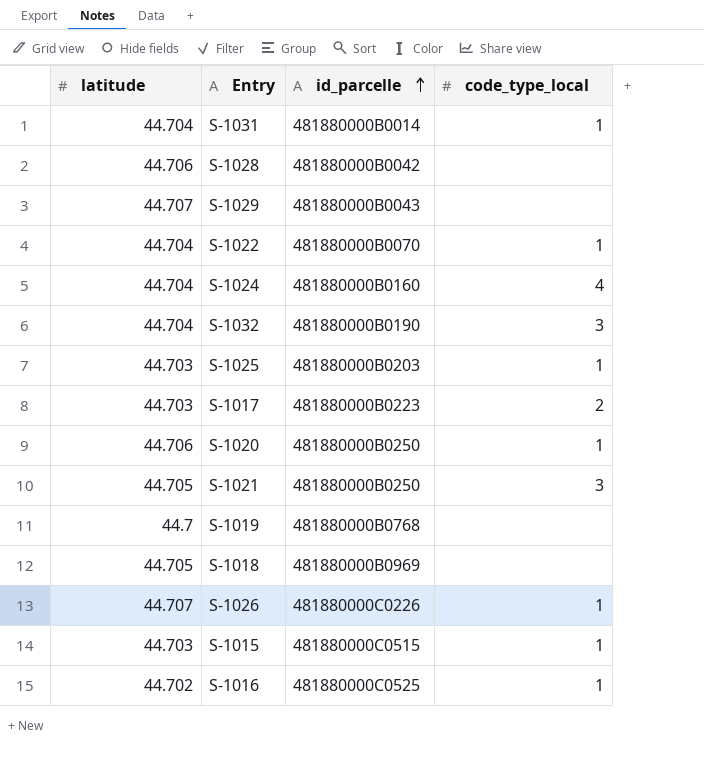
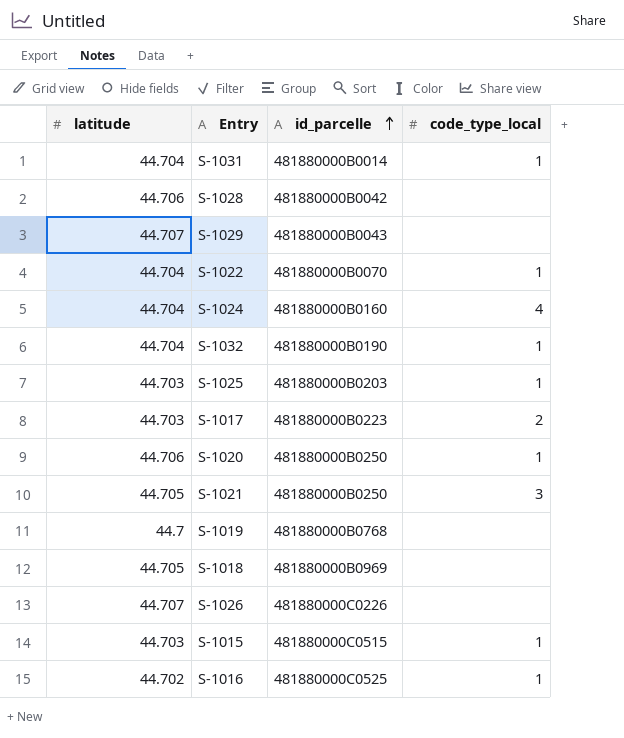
S-1032 | code_type_local: 3 -> 1
S-1026 | code_type_local: 1 -> none

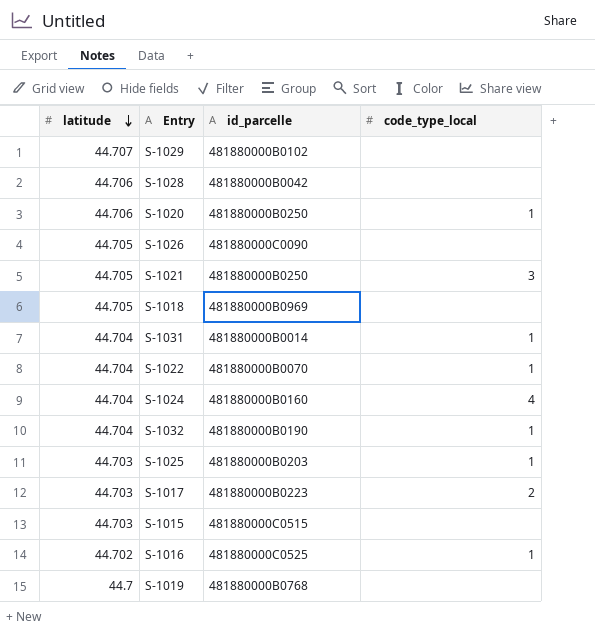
row order: id_parcelle ascending -> latitude descending
S-1029 | id_parcelle: 481880000B0043 -> 481880000B0102
S-1026 | latitude: 44.707 -> 44.705
S-1026 | id_parcelle: 481880000C0226 -> 481880000C0090
S-1015 | code_type_local: 1 -> none

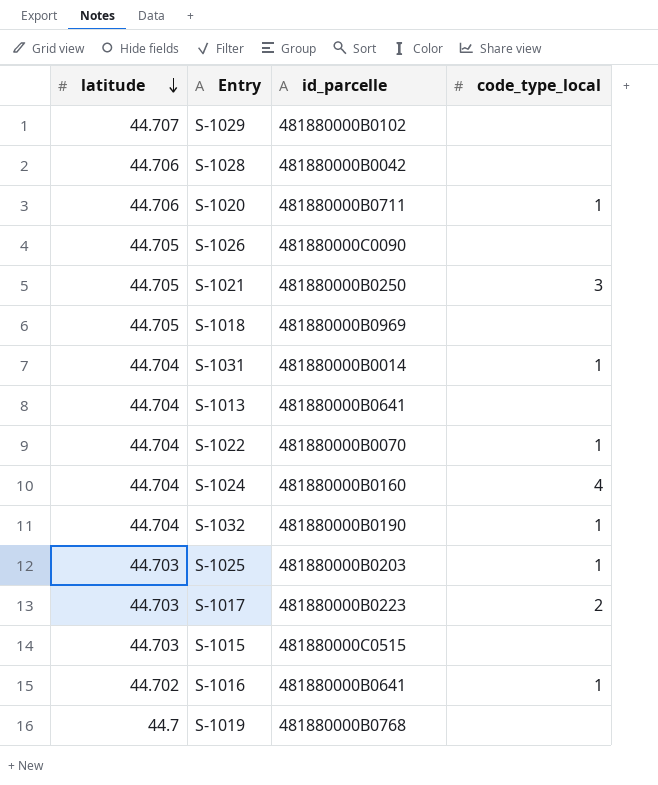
S-1020 | id_parcelle: 481880000B0250 -> 481880000B0711
row S-1013: none -> 44.704 | 481880000B0641 | none
S-1016 | id_parcelle: 481880000C0525 -> 481880000B0641

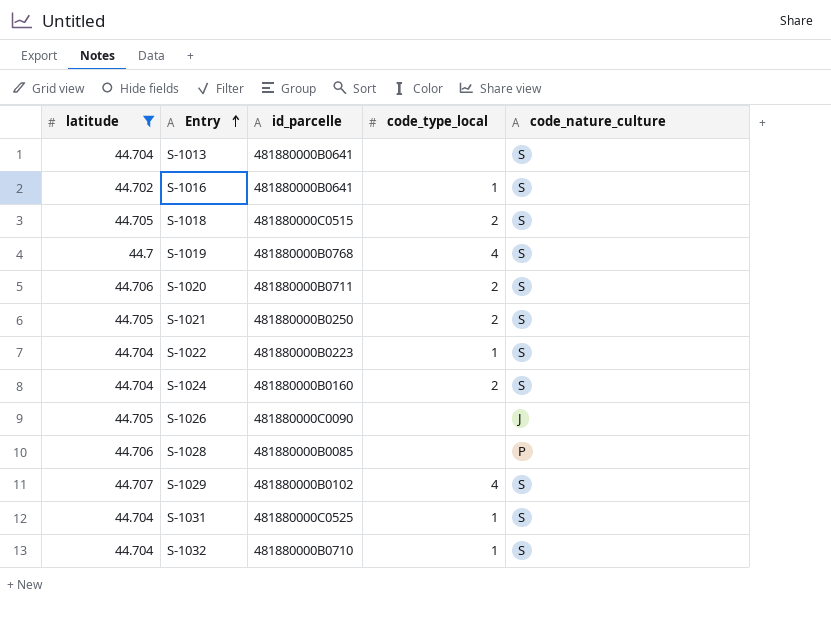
filter: none -> latitude != 44.703
row order: latitude descending -> Entry ascending
column code_nature_culture | position: none -> 5
S-1018 | id_parcelle: 481880000B0969 -> 481880000C0515
S-1018 | code_type_local: none -> 2
S-1019 | code_type_local: none -> 4
S-1020 | code_type_local: 1 -> 2
S-1021 | code_type_local: 3 -> 2
S-1022 | id_parcelle: 481880000B0070 -> 481880000B0223
S-1024 | code_type_local: 4 -> 2
S-1028 | id_parcelle: 481880000B0042 -> 481880000B0085
S-1029 | code_type_local: none -> 4
S-1031 | id_parcelle: 481880000B0014 -> 481880000C0525
S-1032 | id_parcelle: 481880000B0190 -> 481880000B0710

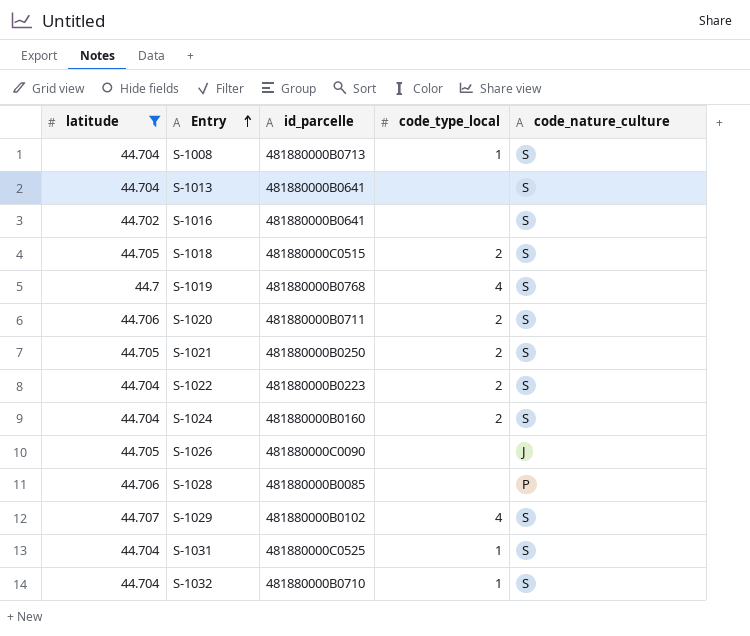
row S-1008: none -> 44.704 | 481880000B0713 | 1 | S
S-1016 | code_type_local: 1 -> none
S-1022 | code_type_local: 1 -> 2

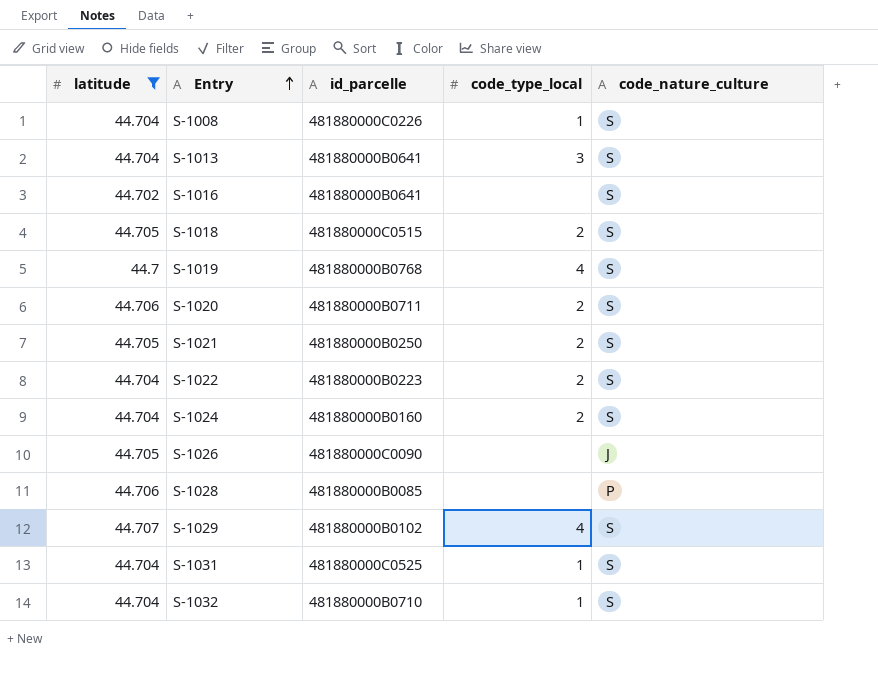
S-1008 | id_parcelle: 481880000B0713 -> 481880000C0226
S-1013 | code_type_local: none -> 3

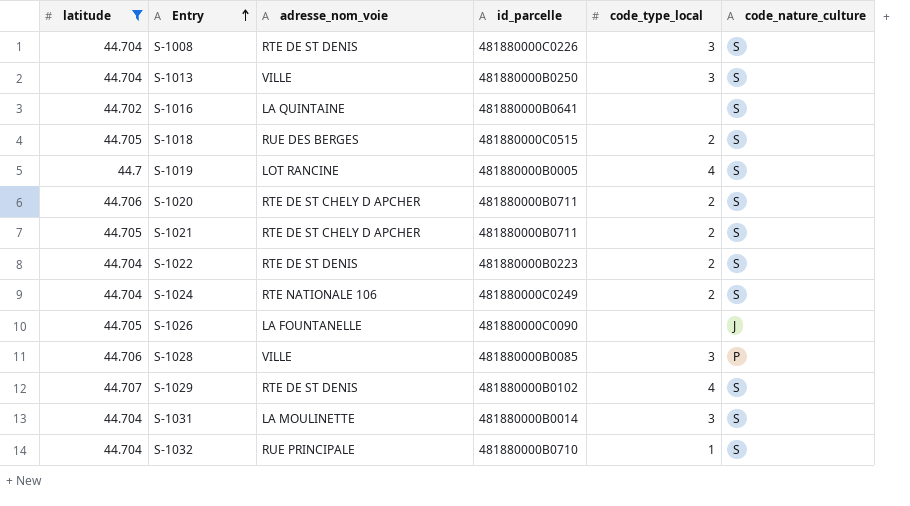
column adresse_nom_voie | position: none -> 3
S-1008 | code_type_local: 1 -> 3
S-1013 | id_parcelle: 481880000B0641 -> 481880000B0250
S-1019 | id_parcelle: 481880000B0768 -> 481880000B0005
S-1021 | id_parcelle: 481880000B0250 -> 481880000B0711
S-1024 | id_parcelle: 481880000B0160 -> 481880000C0249
S-1028 | code_type_local: none -> 3
S-1031 | id_parcelle: 481880000C0525 -> 481880000B0014
S-1031 | code_type_local: 1 -> 3

